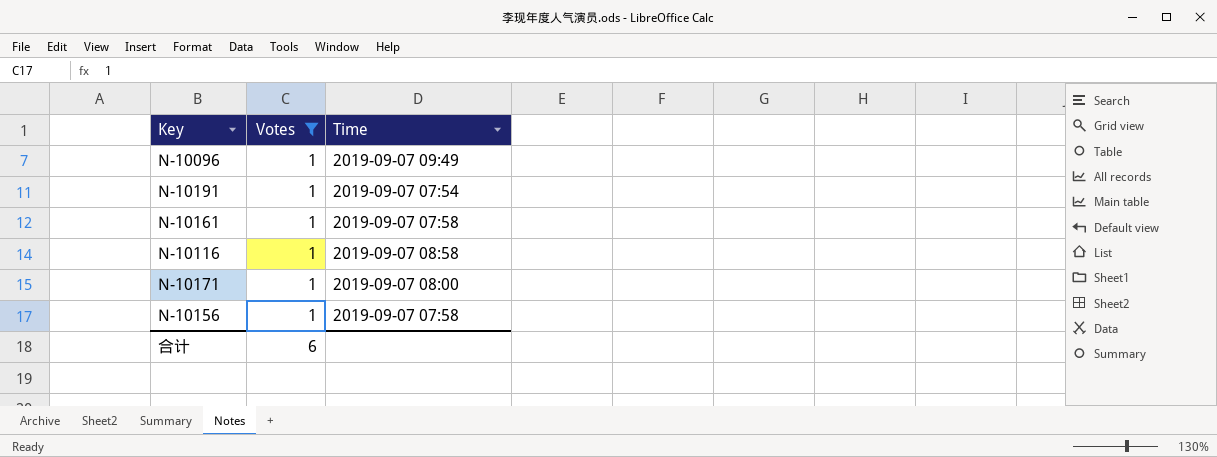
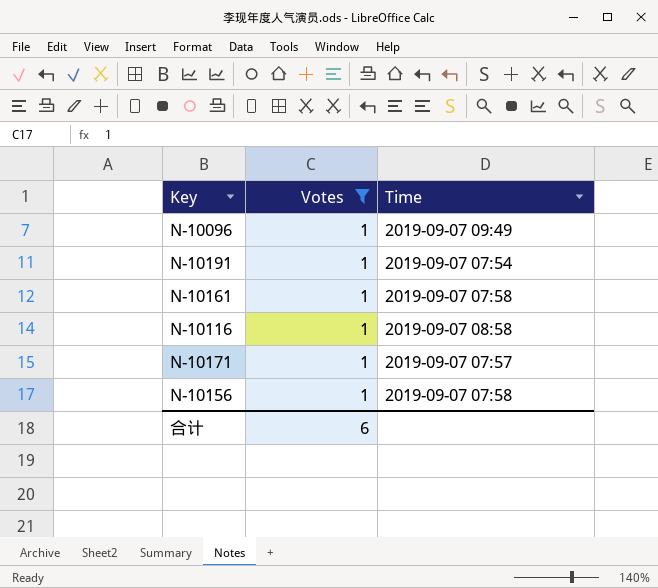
N-10171 | Time: 2019-09-07 08:00 -> 2019-09-07 07:57

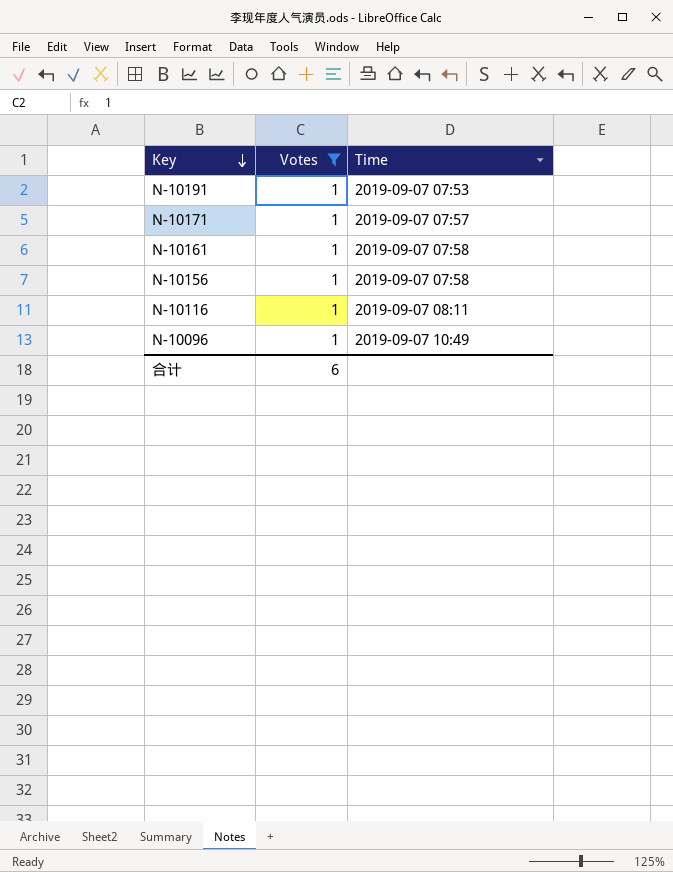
row order: none -> Key descending
N-10191 | Time: 2019-09-07 07:54 -> 2019-09-07 07:53
N-10116 | Time: 2019-09-07 08:58 -> 2019-09-07 08:11
N-10096 | Time: 2019-09-07 09:49 -> 2019-09-07 10:49

